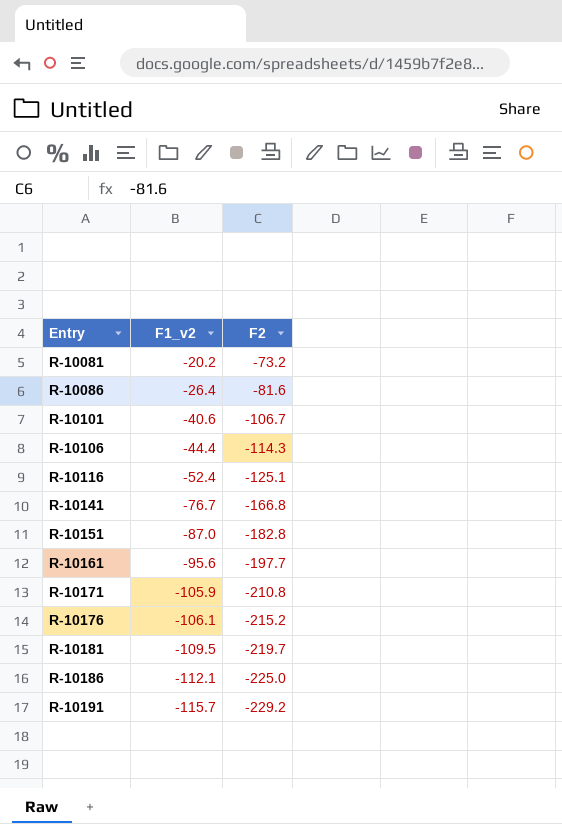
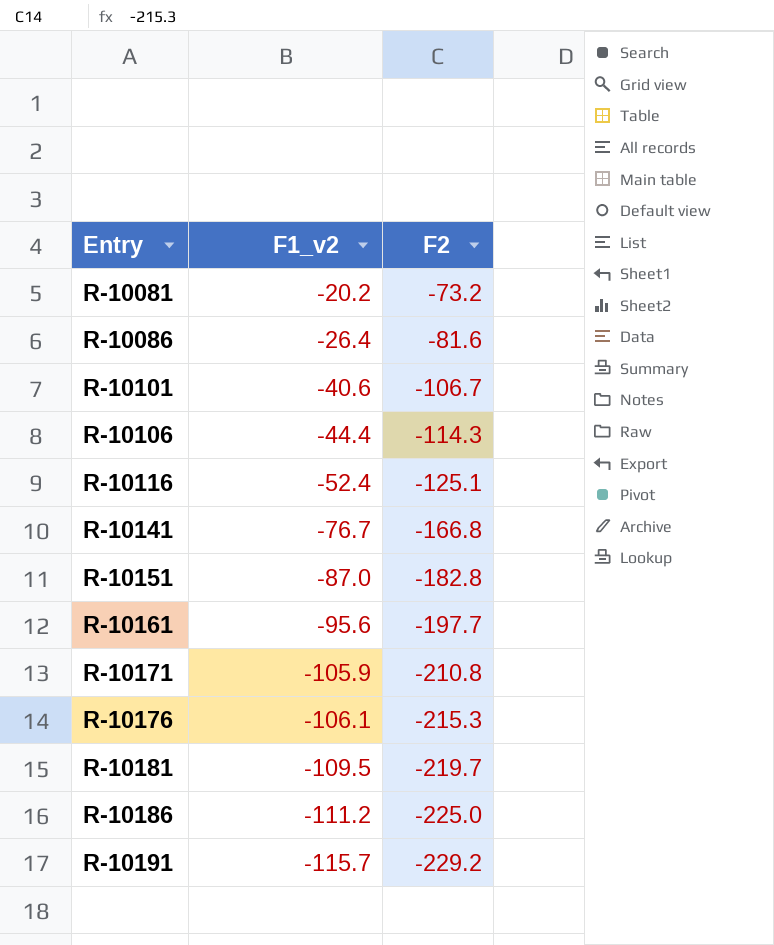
R-10176 | F2: -215.2 -> -215.3
R-10186 | F1_v2: -112.1 -> -111.2

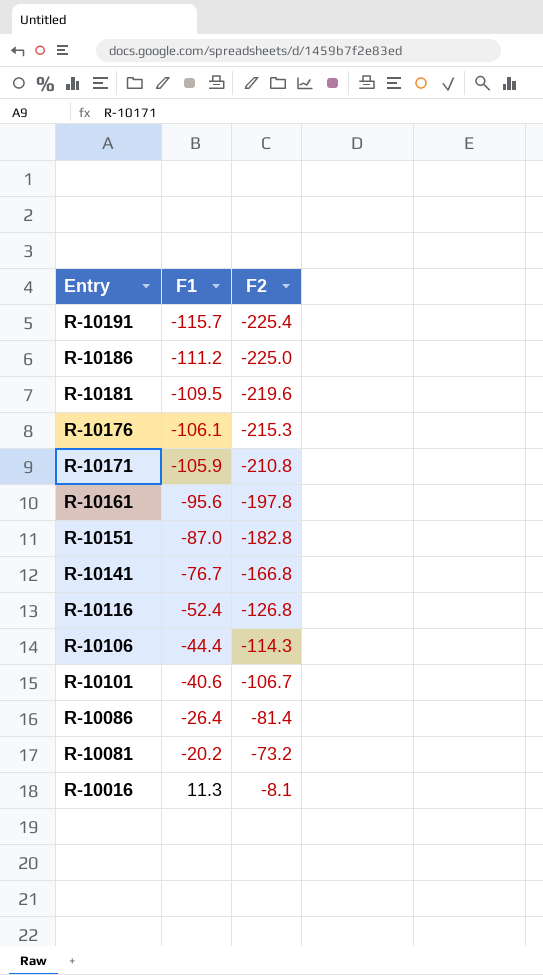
row order: Entry ascending -> Entry descending
column name: F1_v2 -> F1
R-10191 | F2: -229.2 -> -225.4
R-10181 | F2: -219.7 -> -219.6
R-10161 | F2: -197.7 -> -197.8
R-10116 | F2: -125.1 -> -126.8
R-10086 | F2: -81.6 -> -81.4
row R-10016: none -> 11.3 | -8.1

